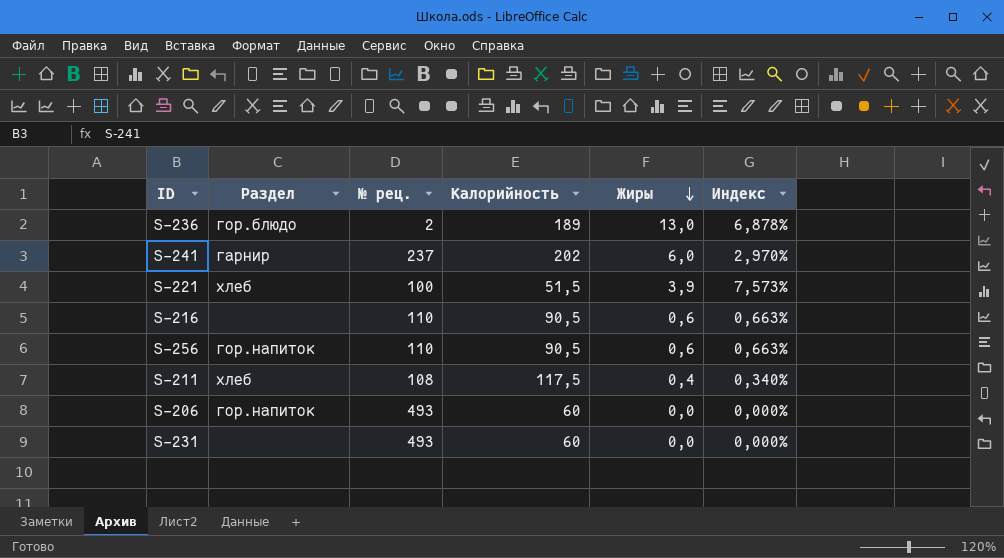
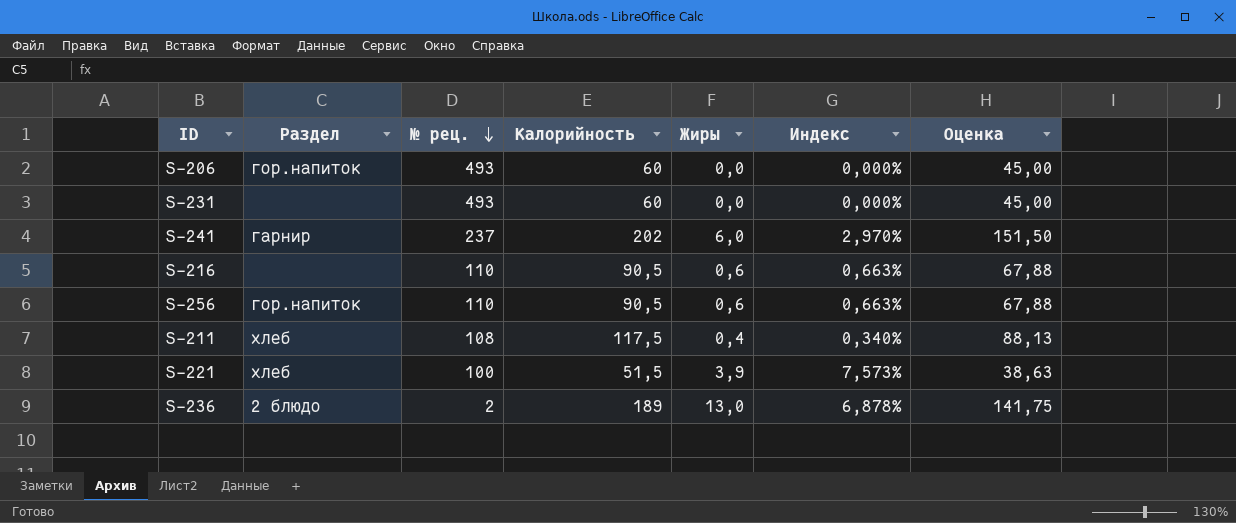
row order: Жиры descending -> № рец. descending
column Оценка | formula: none -> [Калорийность] * 0,75
S-236 | Раздел: гор.блюдо -> 2 блюдо

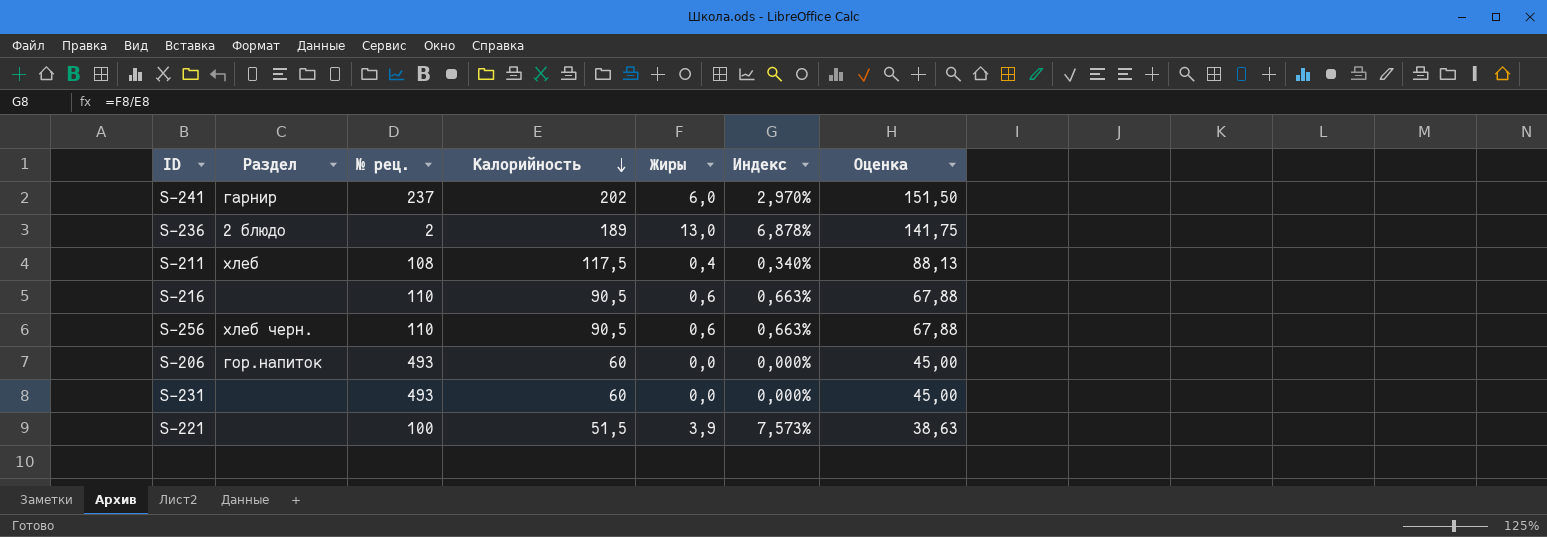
row order: № рец. descending -> Калорийность descending
S-256 | Раздел: гор.напиток -> хлеб черн.
S-221 | Раздел: хлеб -> none

